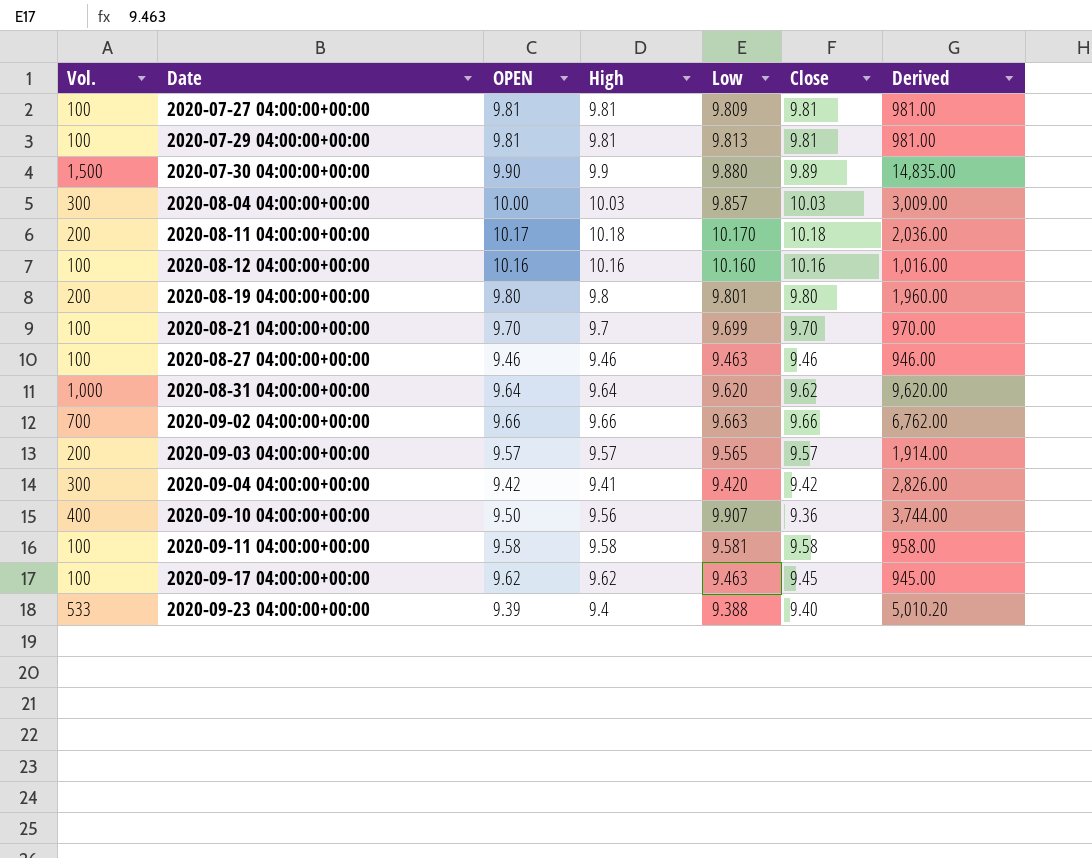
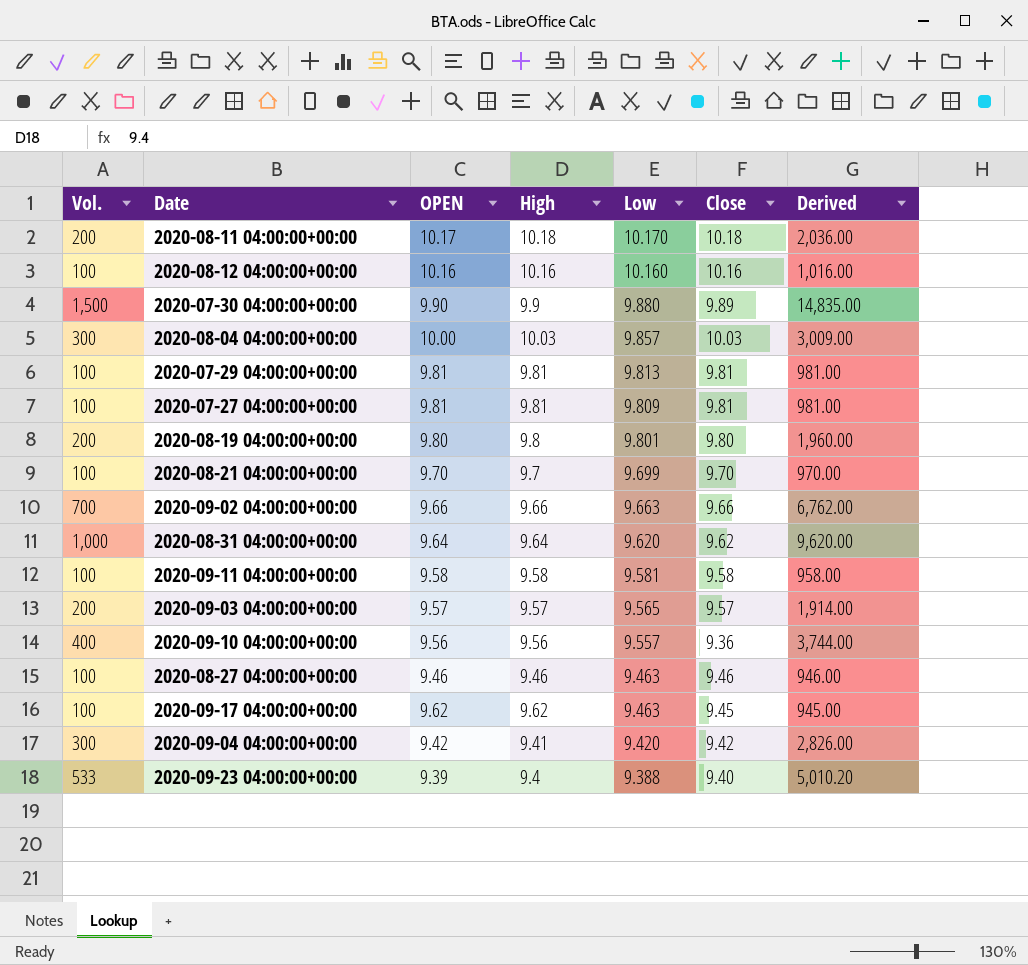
row order: Date ascending -> Low descending
2020-09-10 04:00:00+00:00 | OPEN: 9.50 -> 9.56
2020-09-10 04:00:00+00:00 | Low: 9.907 -> 9.557

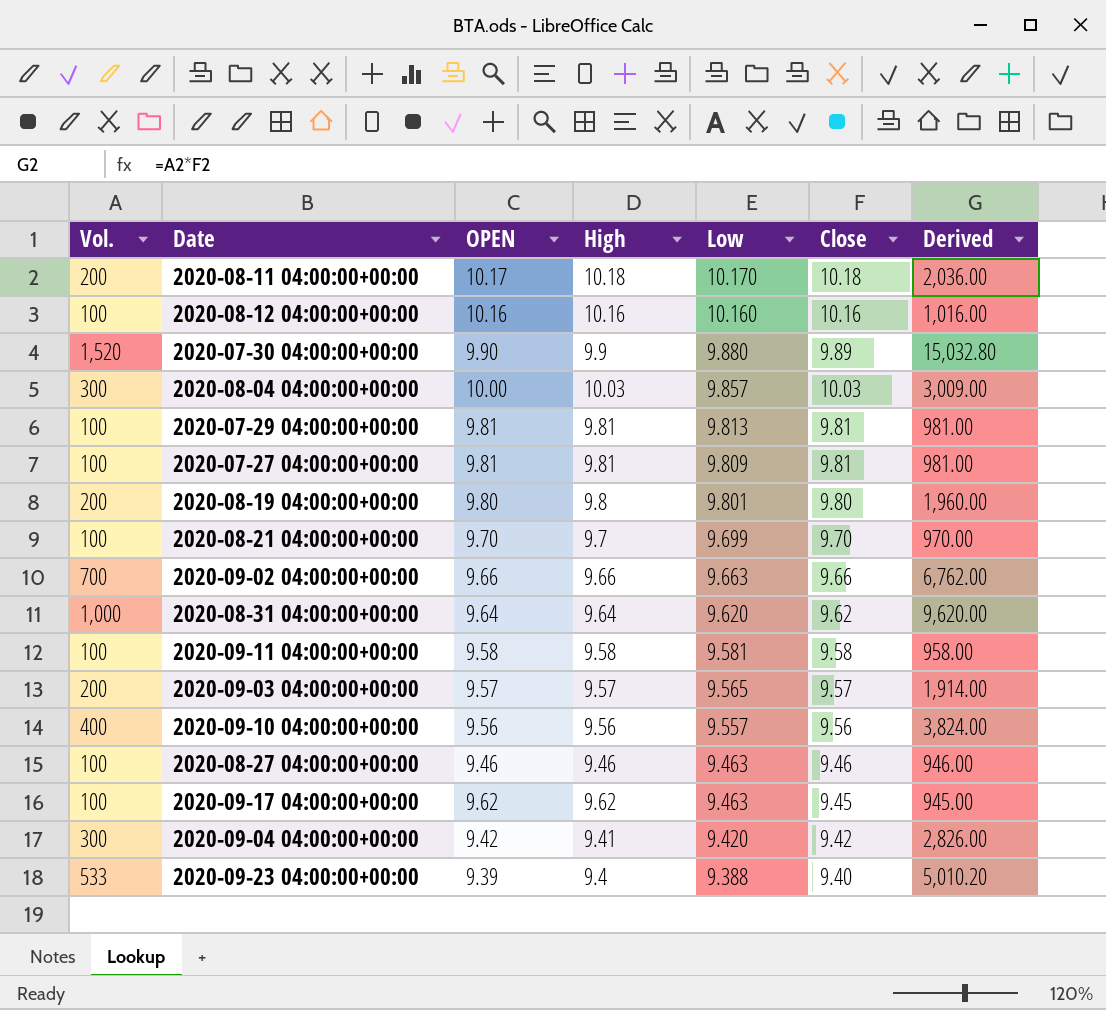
2020-07-30 04:00:00+00:00 | Vol.: 1,500 -> 1,520
2020-07-30 04:00:00+00:00 | Derived: 14,835.00 -> 15,032.80
2020-09-10 04:00:00+00:00 | Close: 9.36 -> 9.56
2020-09-10 04:00:00+00:00 | Derived: 3,744.00 -> 3,824.00

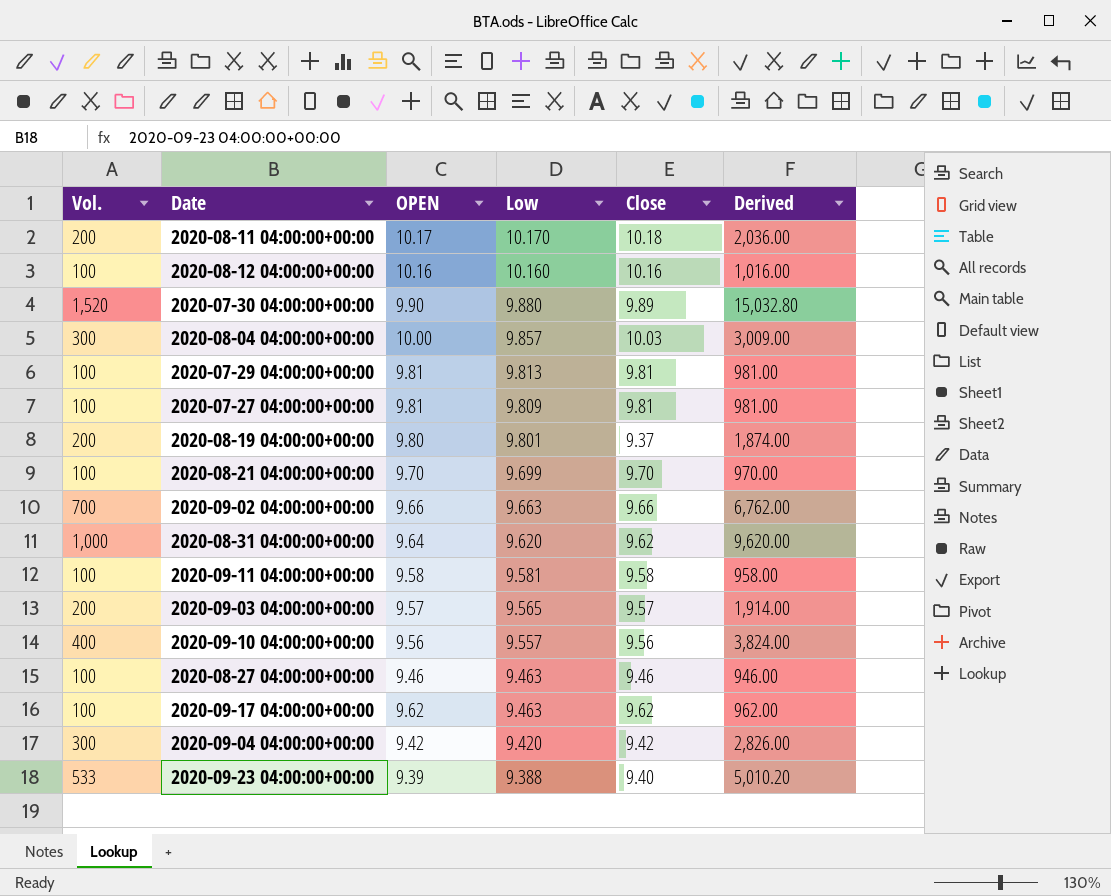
column High | position: 4 -> none
2020-08-19 04:00:00+00:00 | Close: 9.80 -> 9.37
2020-08-19 04:00:00+00:00 | Derived: 1,960.00 -> 1,874.00
2020-09-17 04:00:00+00:00 | Close: 9.45 -> 9.62
2020-09-17 04:00:00+00:00 | Derived: 945.00 -> 962.00

